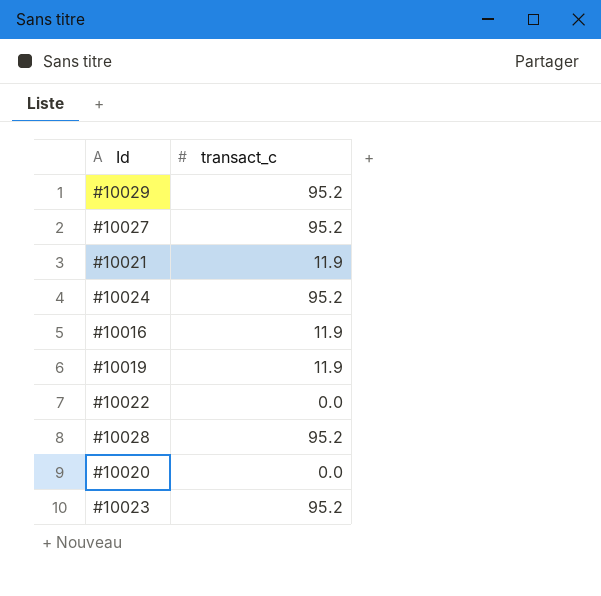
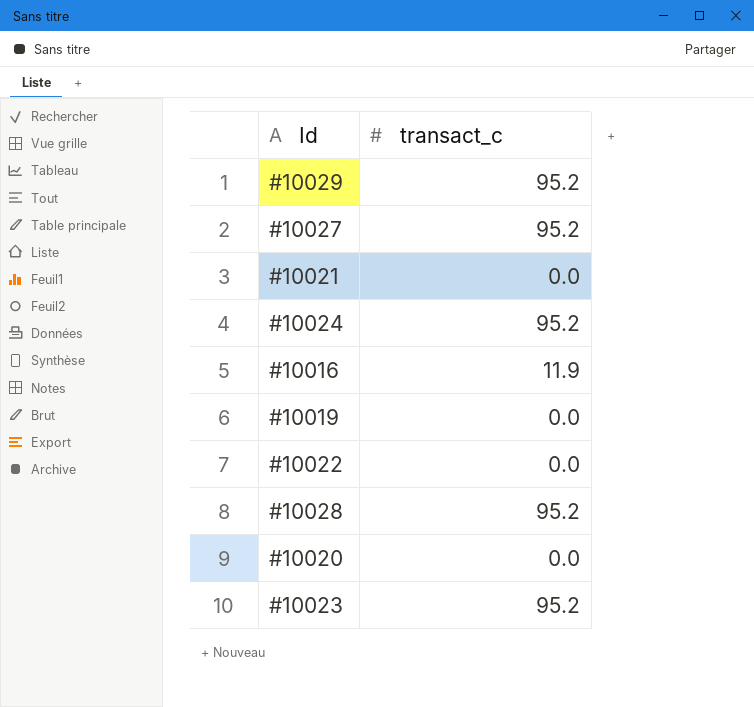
#10021 | transact_c: 11.9 -> 0.0
#10019 | transact_c: 11.9 -> 0.0

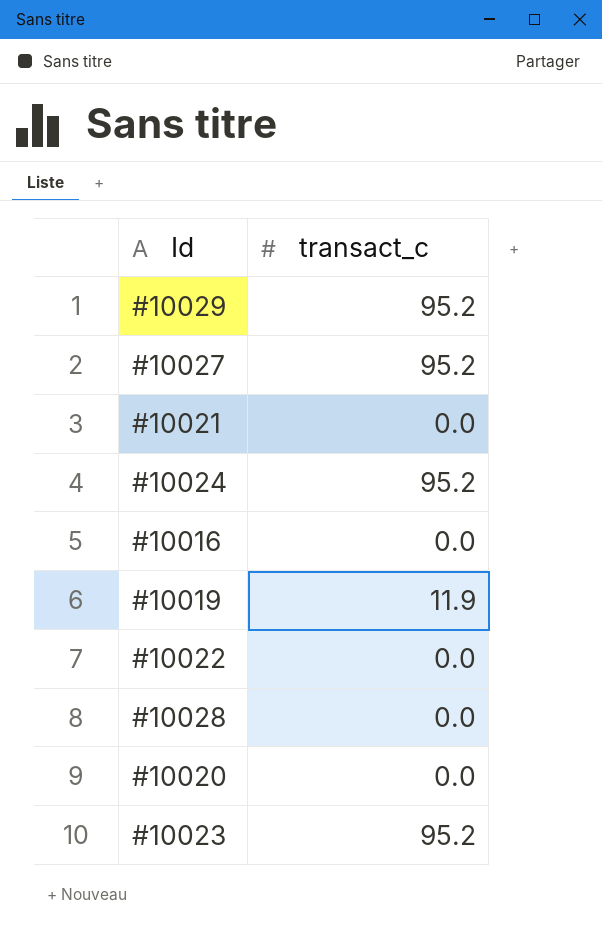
#10016 | transact_c: 11.9 -> 0.0
#10019 | transact_c: 0.0 -> 11.9
#10028 | transact_c: 95.2 -> 0.0

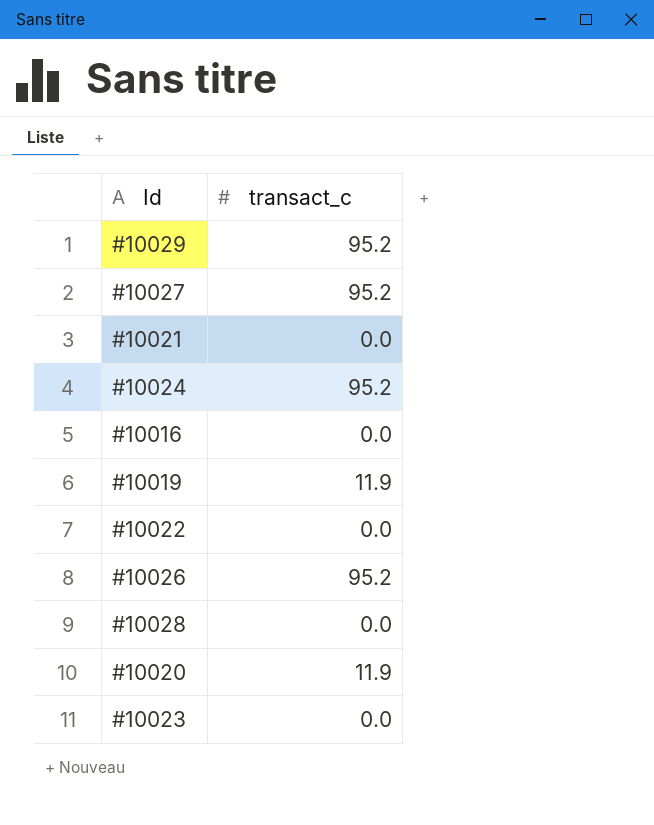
row #10026: none -> 95.2
#10020 | transact_c: 0.0 -> 11.9
#10023 | transact_c: 95.2 -> 0.0

